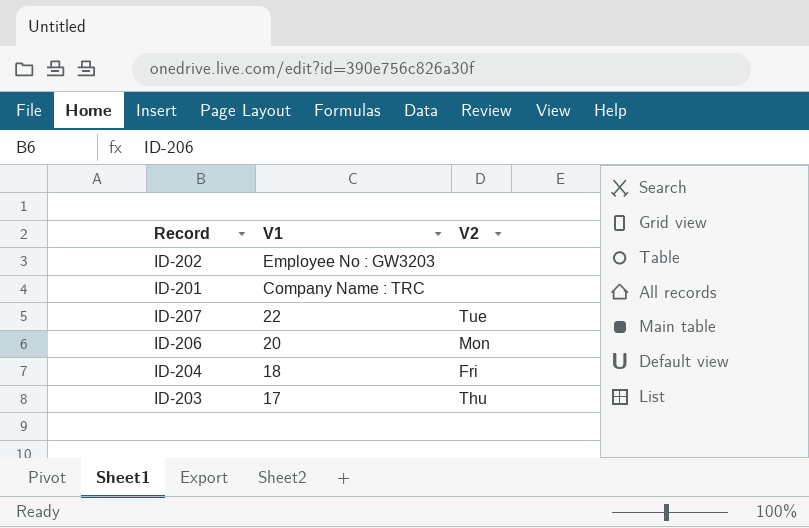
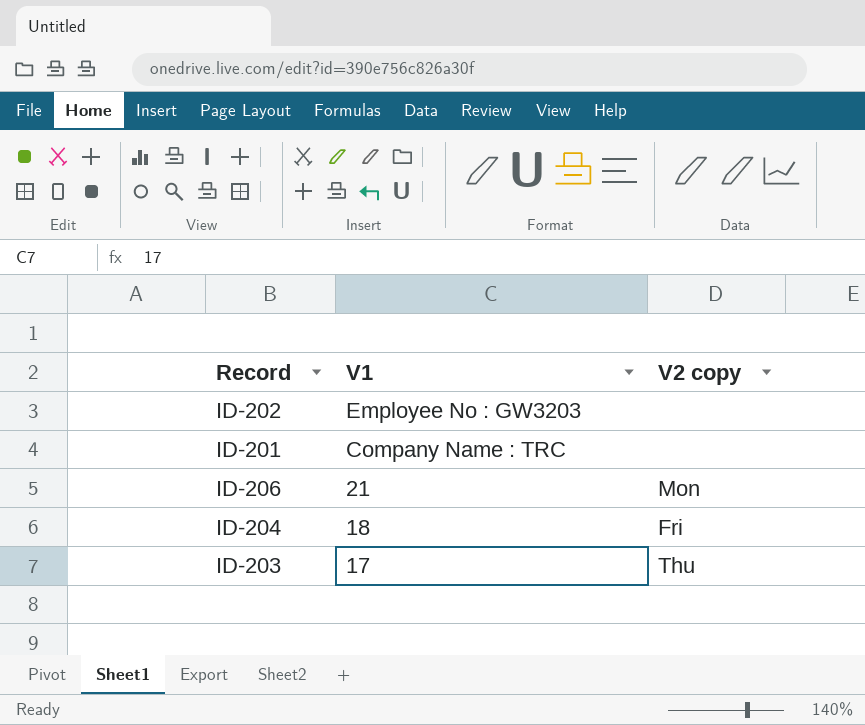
column name: V2 -> V2 copy
row ID-207: 22 | Tue -> none
ID-206 | V1: 20 -> 21

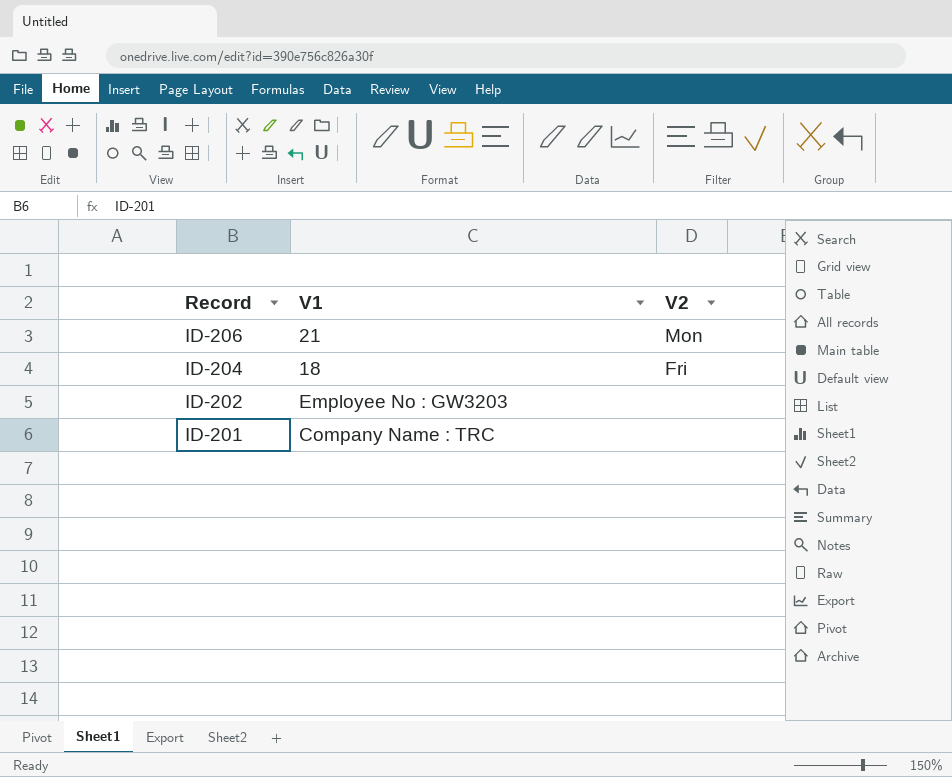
row order: V1 descending -> Record descending
column name: V2 copy -> V2
row ID-203: 17 | Thu -> none

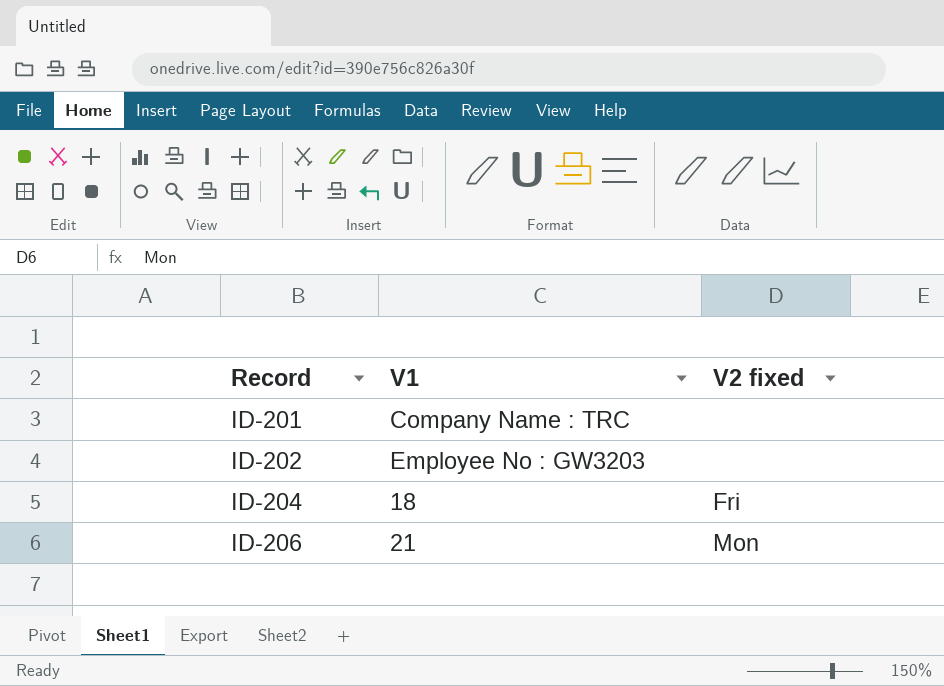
row order: Record descending -> Record ascending
column name: V2 -> V2 fixed

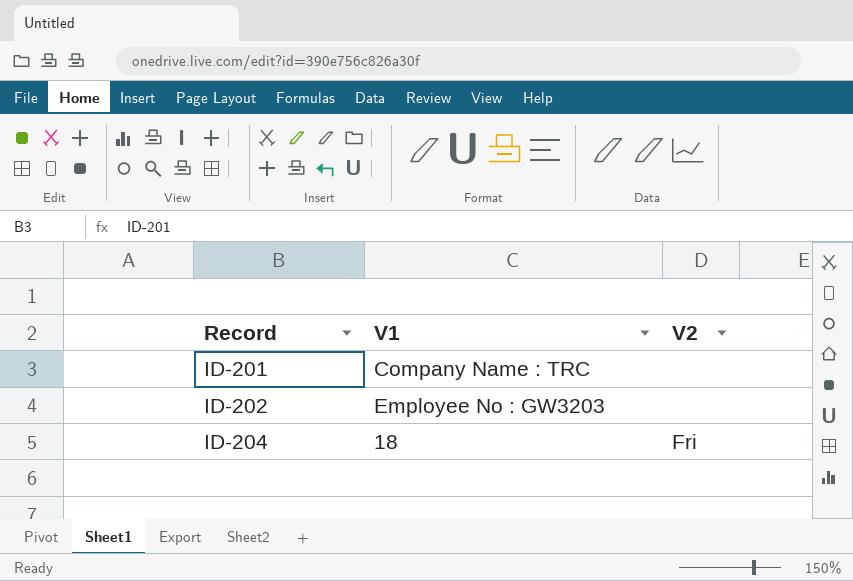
column name: V2 fixed -> V2
row ID-206: 21 | Mon -> none

